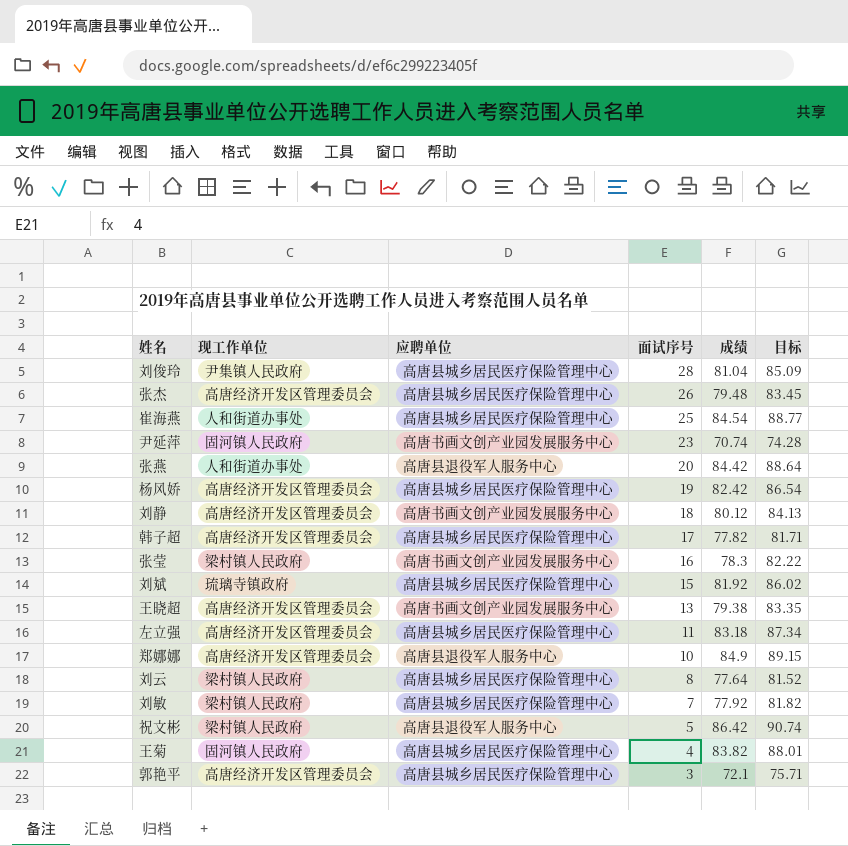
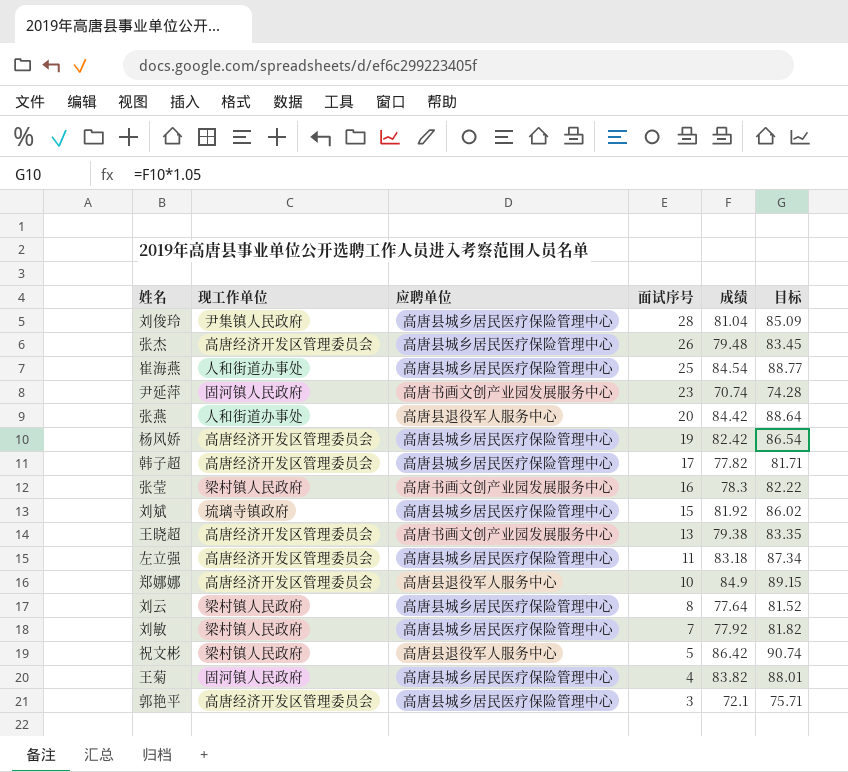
row 刘静: 高唐经济开发区管理委员会 | 高唐书画文创产业园发展服务中心 | 18 | 80.12 | 84.13 -> none

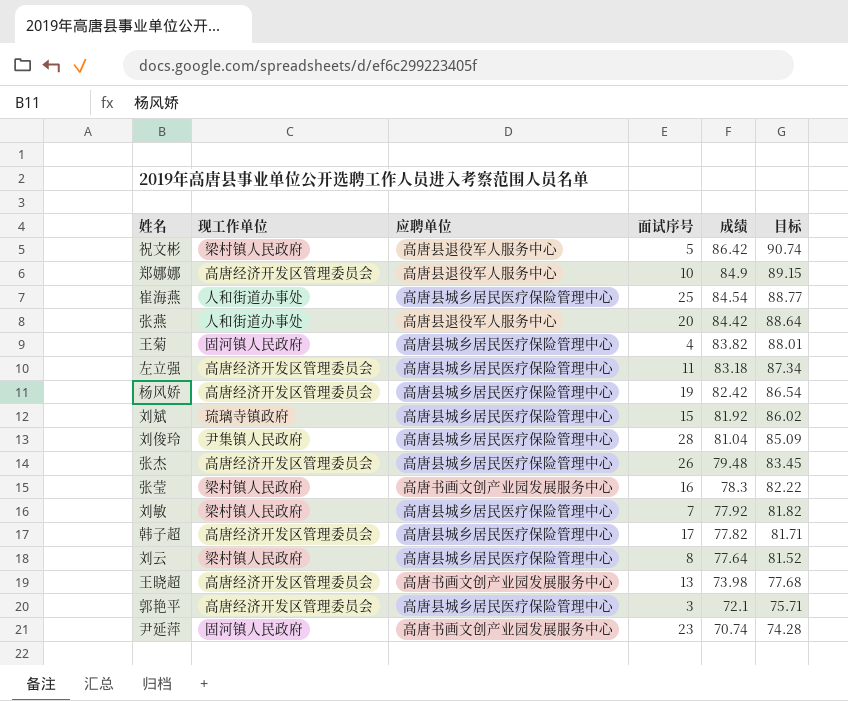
row order: 面试序号 descending -> 成绩 descending
王晓超 | 成绩: 79.38 -> 73.98
王晓超 | 目标: 83.35 -> 77.68

